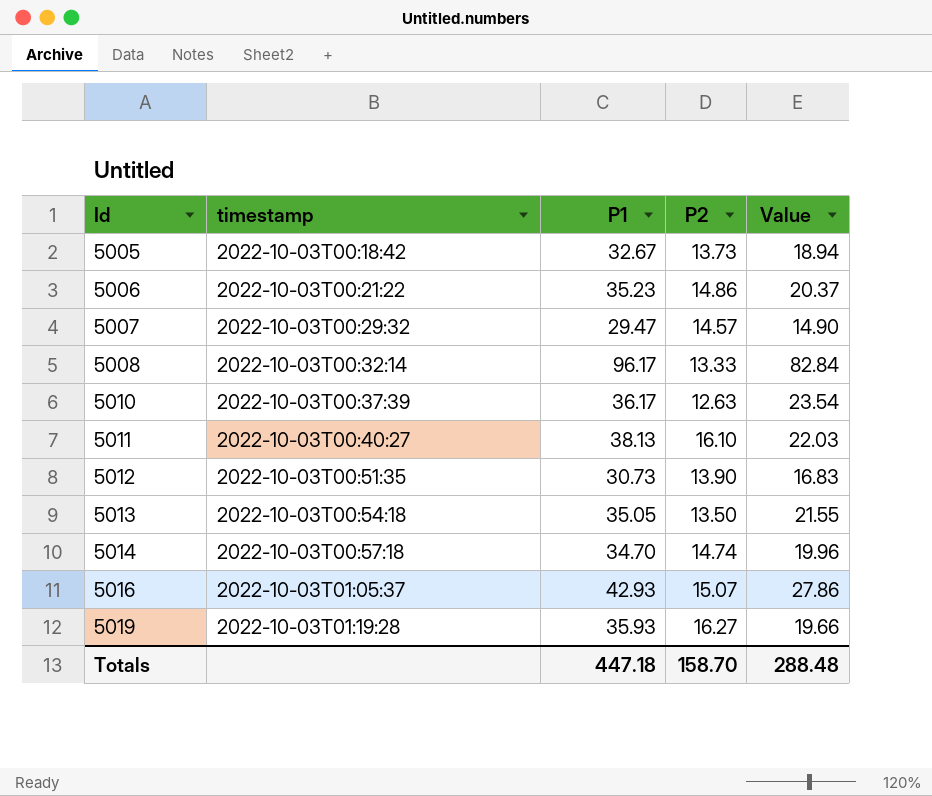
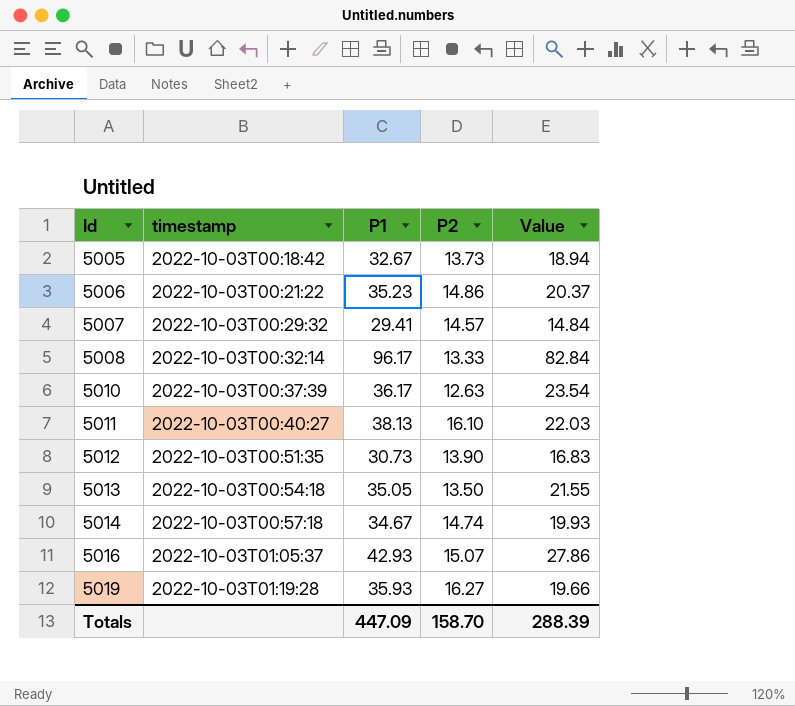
5007 | P1: 29.47 -> 29.41
5007 | Value: 14.90 -> 14.84
5014 | P1: 34.70 -> 34.67
5014 | Value: 19.96 -> 19.93
Totals | P1: 447.18 -> 447.09
Totals | Value: 288.48 -> 288.39

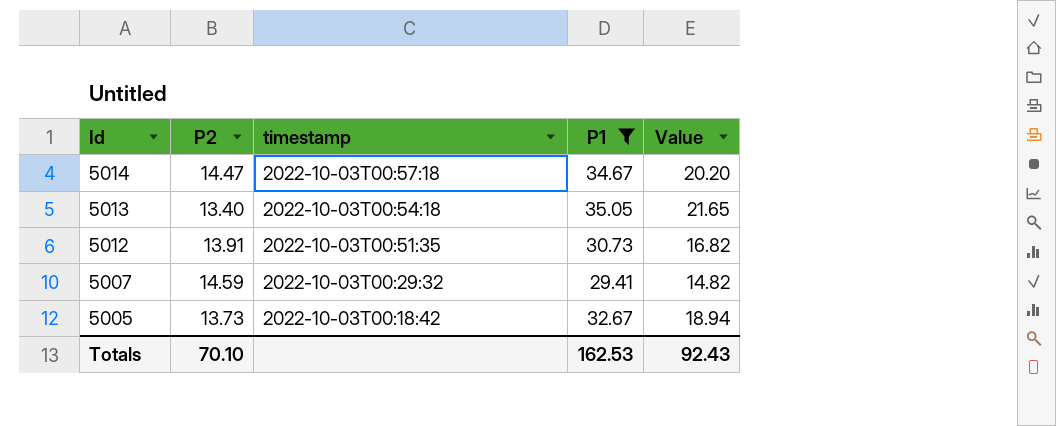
filter: none -> P1 <= 35.05
row order: Id ascending -> Id descending
column P2 | position: 4 -> 2
5014 | P2: 14.74 -> 14.47
5014 | Value: 19.93 -> 20.20
5013 | P2: 13.50 -> 13.40
5013 | Value: 21.55 -> 21.65
5012 | P2: 13.90 -> 13.91
5012 | Value: 16.83 -> 16.82
5007 | P2: 14.57 -> 14.59
5007 | Value: 14.84 -> 14.82
Totals | P2: 158.70 -> 70.10
Totals | P1: 447.09 -> 162.53
Totals | Value: 288.39 -> 92.43

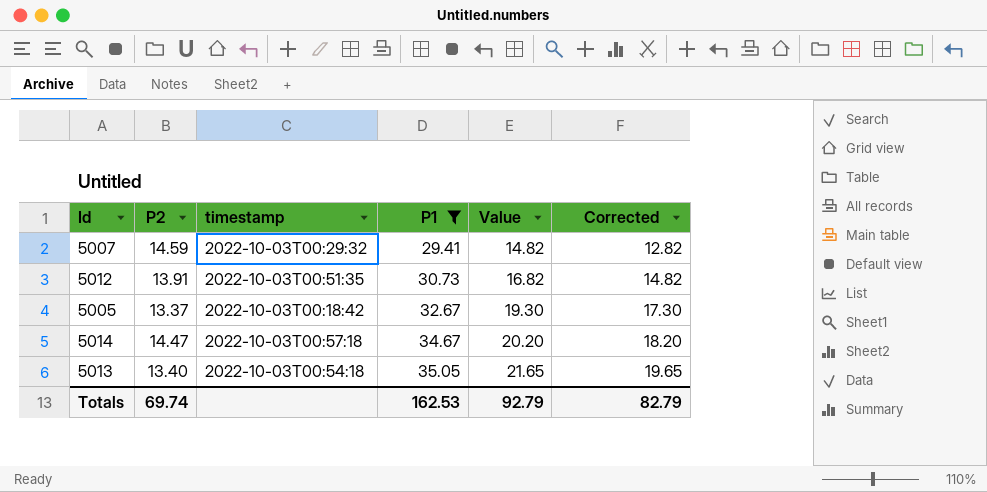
row order: Id descending -> P1 ascending
column Corrected | formula: none -> [Value] - 2
5005 | P2: 13.73 -> 13.37
5005 | Value: 18.94 -> 19.30
Totals | P2: 70.10 -> 69.74
Totals | Value: 92.43 -> 92.79

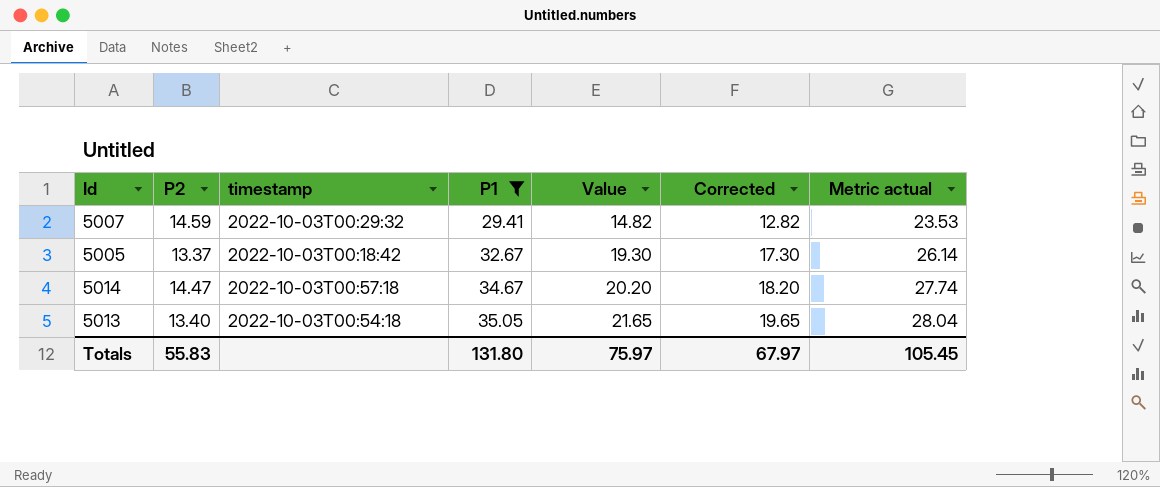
column Metric actual | formula: none -> [P1] * 0.8
row 5012: 13.91 | 2022-10-03T00:51:35 | 30.73 | 16.82 | 14.82 -> none
Totals | P2: 69.74 -> 55.83
Totals | P1: 162.53 -> 131.80
Totals | Value: 92.79 -> 75.97
Totals | Corrected: 82.79 -> 67.97

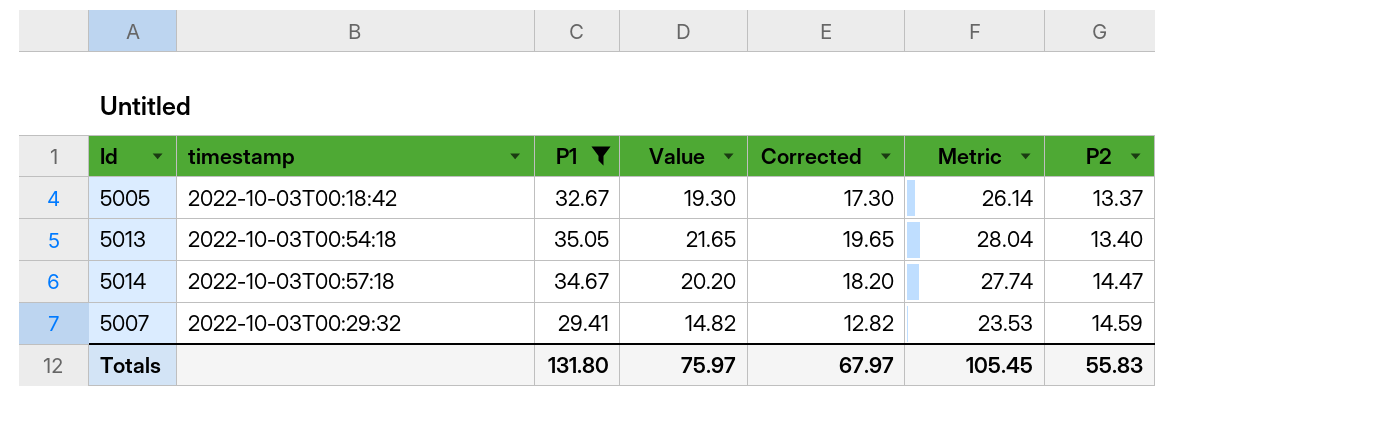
row order: P1 ascending -> P2 ascending
column name: Metric actual -> Metric
column P2 | position: 2 -> 7

